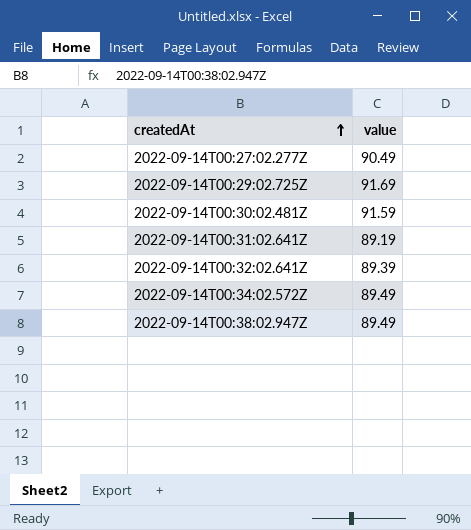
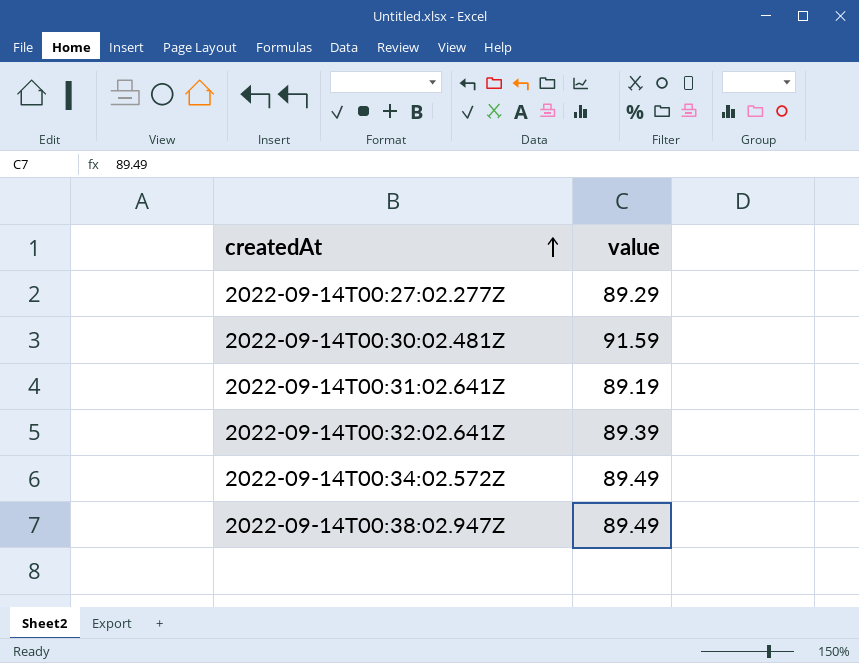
row 2022-09-14T00:29:02.725Z: 91.69 -> none
2022-09-14T00:27:02.277Z | value: 90.49 -> 89.29

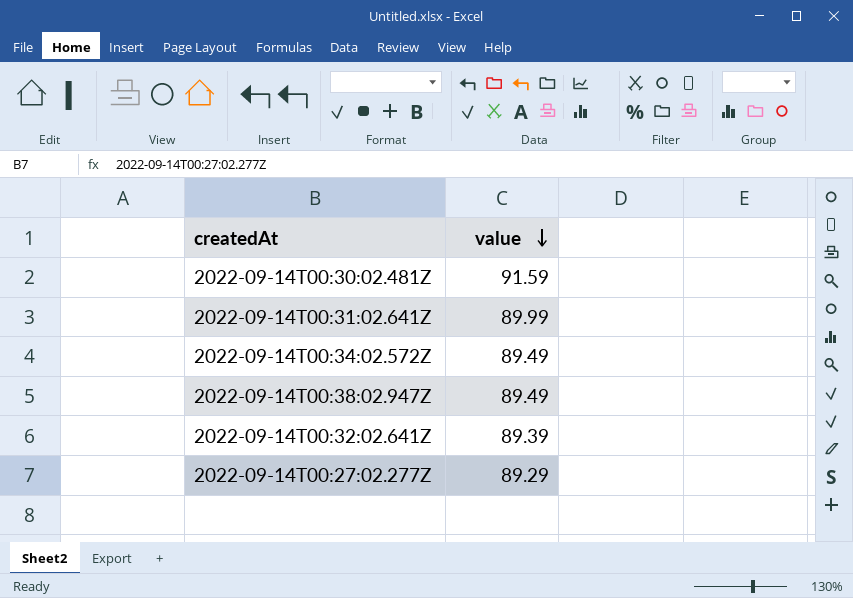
row order: createdAt ascending -> value descending
2022-09-14T00:31:02.641Z | value: 89.19 -> 89.99

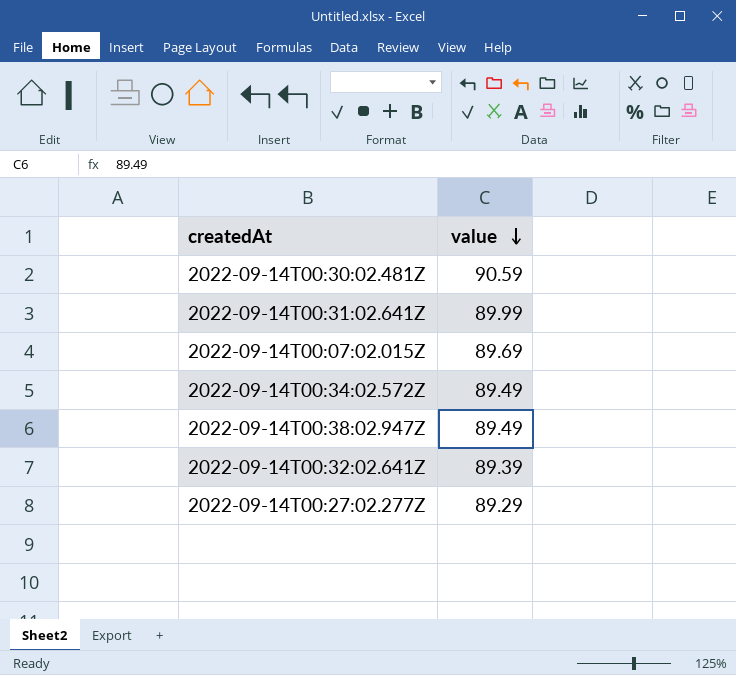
2022-09-14T00:30:02.481Z | value: 91.59 -> 90.59
row 2022-09-14T00:07:02.015Z: none -> 89.69

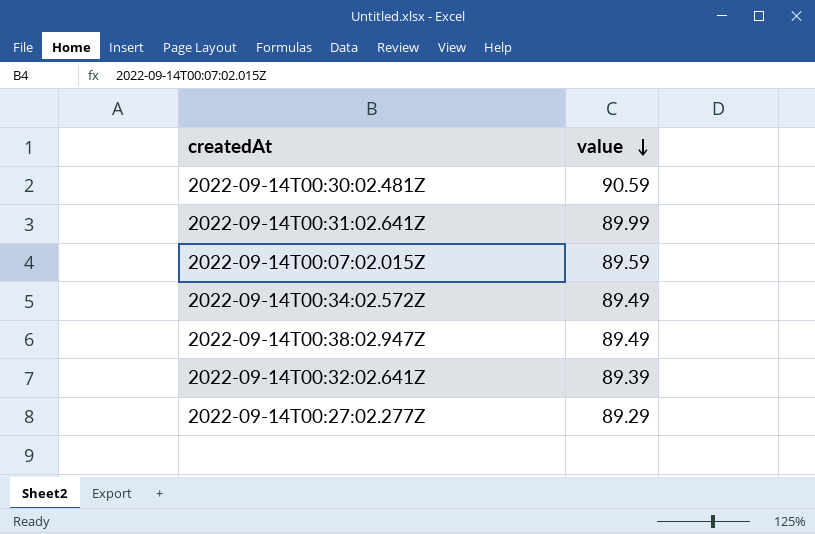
2022-09-14T00:07:02.015Z | value: 89.69 -> 89.59

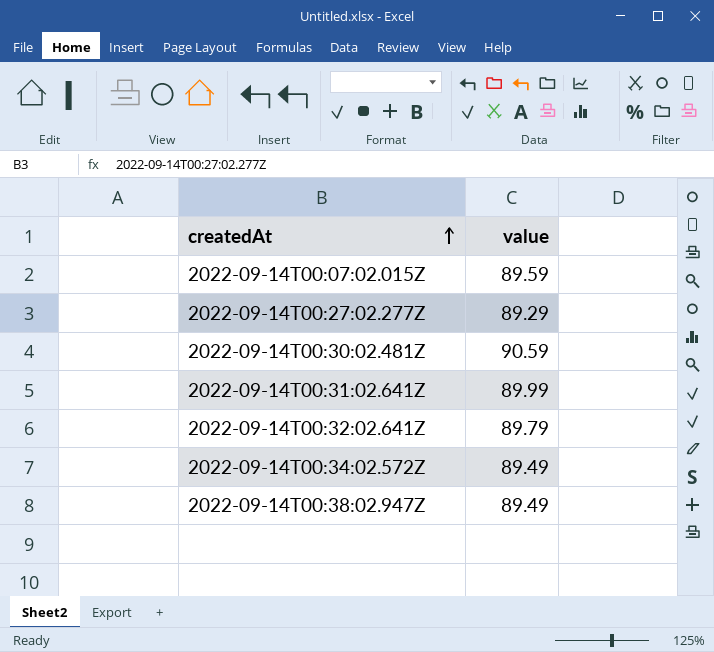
row order: value descending -> createdAt ascending
2022-09-14T00:32:02.641Z | value: 89.39 -> 89.79

